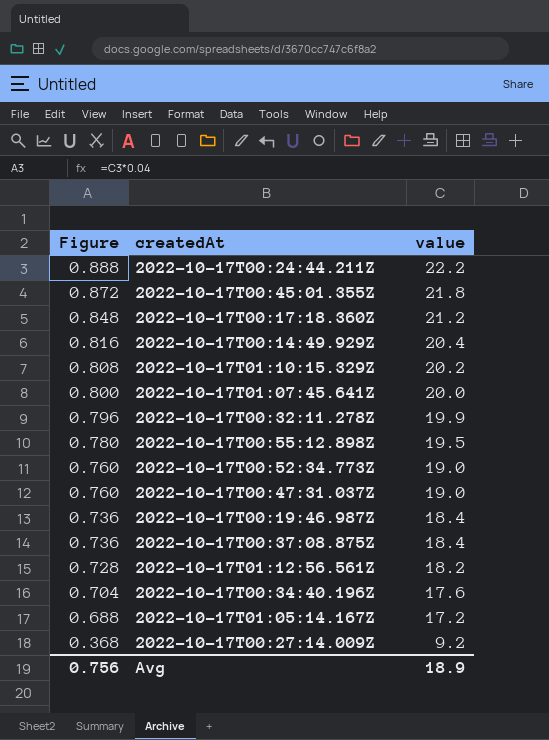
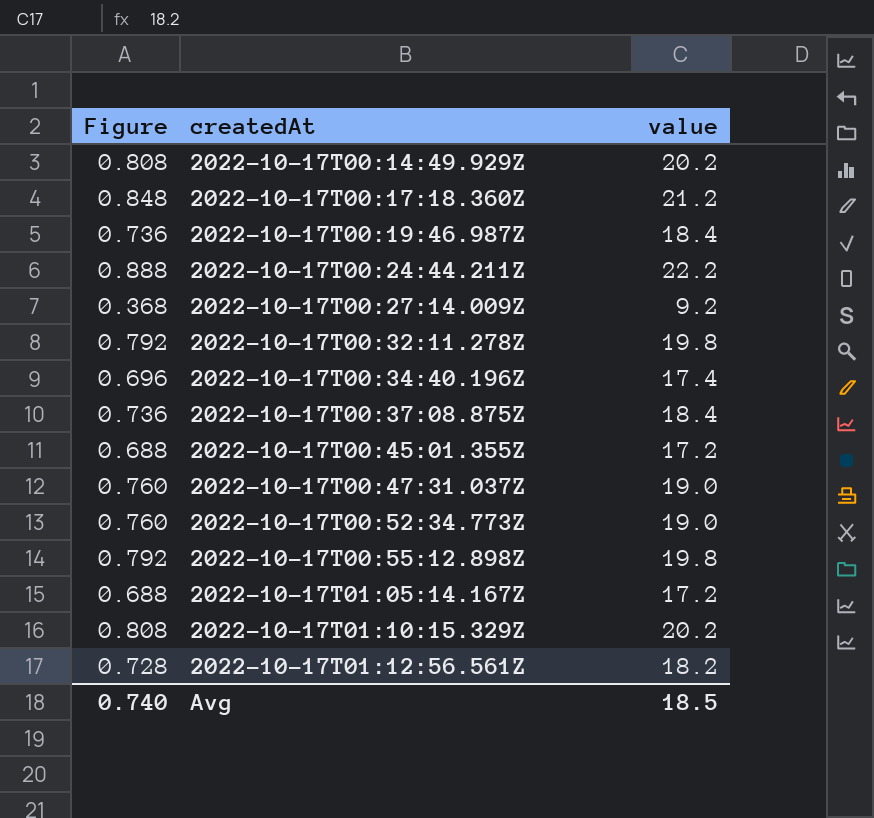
row order: Figure descending -> createdAt ascending
row 2022-10-17T01:07:45.641Z: 0.800 | 20.0 -> none
2022-10-17T00:14:49.929Z | Figure: 0.816 -> 0.808
2022-10-17T00:14:49.929Z | value: 20.4 -> 20.2
2022-10-17T00:32:11.278Z | Figure: 0.796 -> 0.792
2022-10-17T00:32:11.278Z | value: 19.9 -> 19.8
2022-10-17T00:34:40.196Z | Figure: 0.704 -> 0.696
2022-10-17T00:34:40.196Z | value: 17.6 -> 17.4
2022-10-17T00:45:01.355Z | Figure: 0.872 -> 0.688
2022-10-17T00:45:01.355Z | value: 21.8 -> 17.2
2022-10-17T00:55:12.898Z | Figure: 0.780 -> 0.792
2022-10-17T00:55:12.898Z | value: 19.5 -> 19.8
Avg | Figure: 0.756 -> 0.740
Avg | value: 18.9 -> 18.5

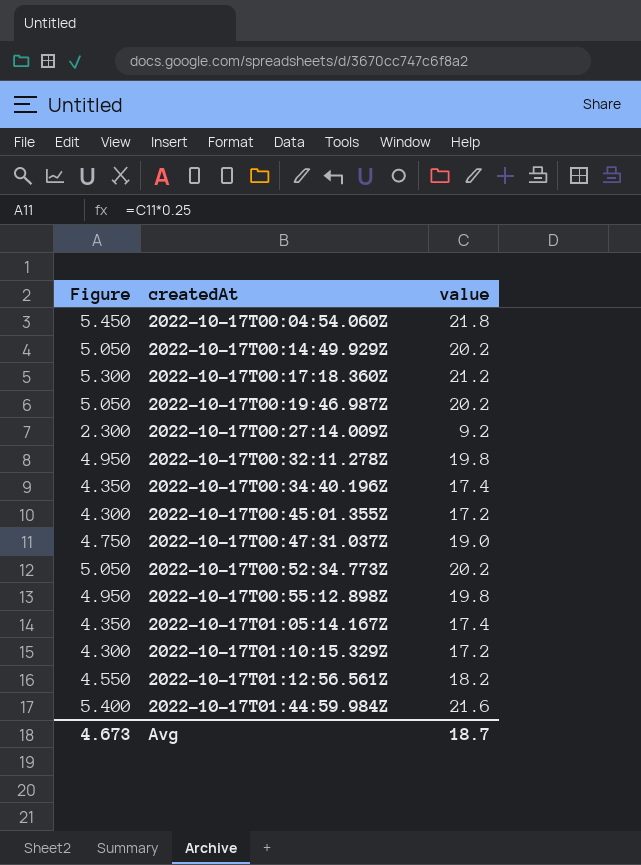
column Figure | formula: [value] * 0.04 -> [value] * 0.25
row 2022-10-17T00:24:44.211Z: 0.888 | 22.2 -> none
row 2022-10-17T00:37:08.875Z: 0.736 | 18.4 -> none
row 2022-10-17T00:04:54.060Z: none -> 5.450 | 21.8
2022-10-17T00:19:46.987Z | value: 18.4 -> 20.2
2022-10-17T00:52:34.773Z | value: 19.0 -> 20.2
2022-10-17T01:05:14.167Z | value: 17.2 -> 17.4
2022-10-17T01:10:15.329Z | value: 20.2 -> 17.2
row 2022-10-17T01:44:59.984Z: none -> 5.400 | 21.6
Avg | Figure: 0.740 -> 4.673
Avg | value: 18.5 -> 18.7

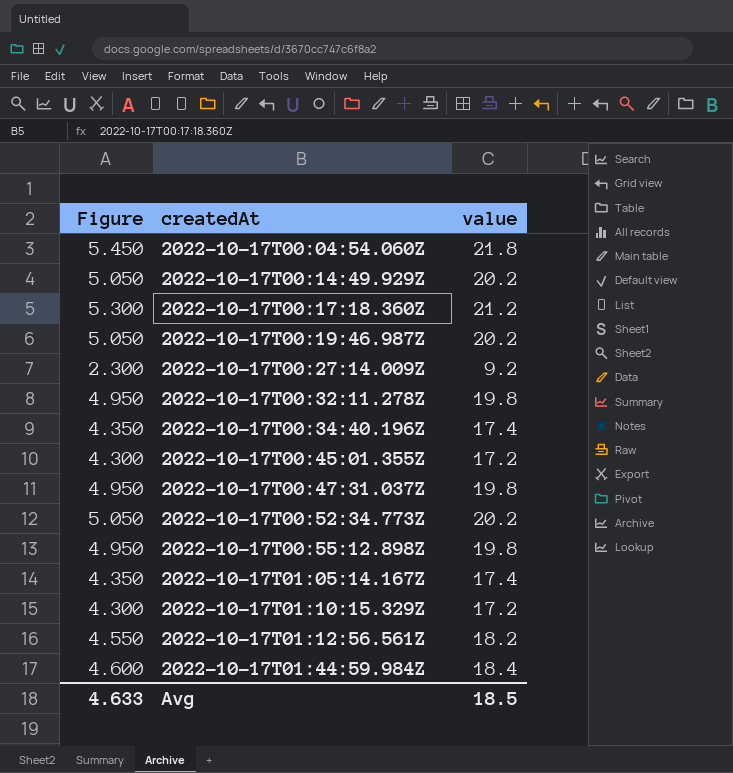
2022-10-17T00:47:31.037Z | Figure: 4.750 -> 4.950
2022-10-17T00:47:31.037Z | value: 19.0 -> 19.8
2022-10-17T01:44:59.984Z | Figure: 5.400 -> 4.600
2022-10-17T01:44:59.984Z | value: 21.6 -> 18.4
Avg | Figure: 4.673 -> 4.633
Avg | value: 18.7 -> 18.5

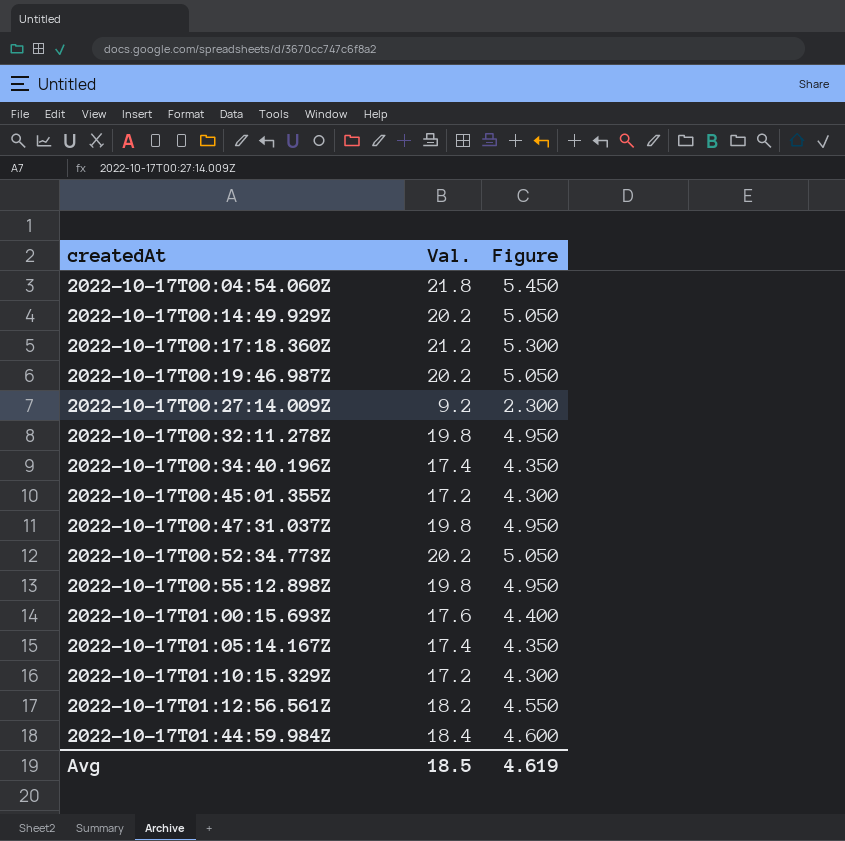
column name: value -> Val.
column Figure | position: 1 -> 3
row 2022-10-17T01:00:15.693Z: none -> 17.6 | 4.400
Avg | Figure: 4.633 -> 4.619

